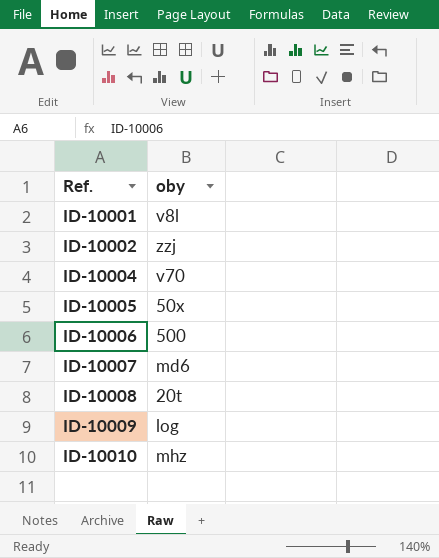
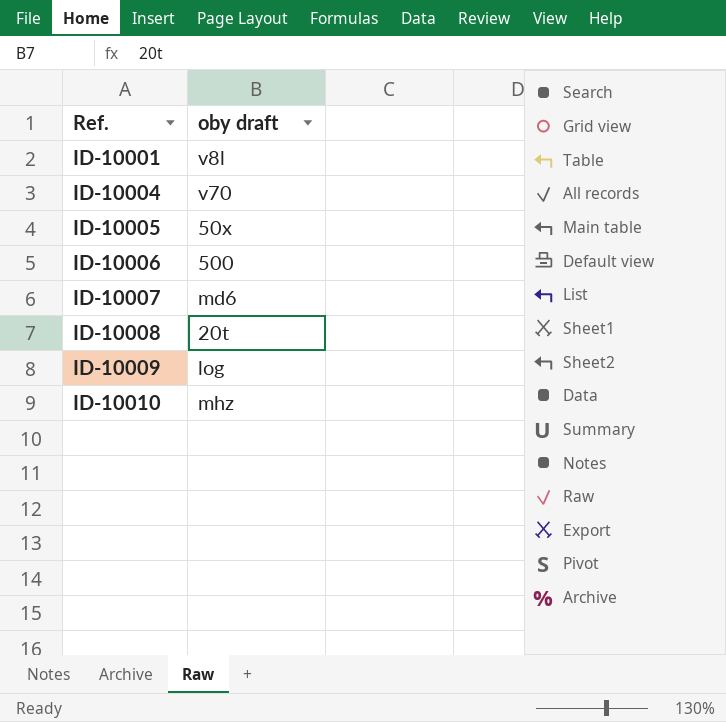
column name: oby -> oby draft
row ID-10002: zzj -> none

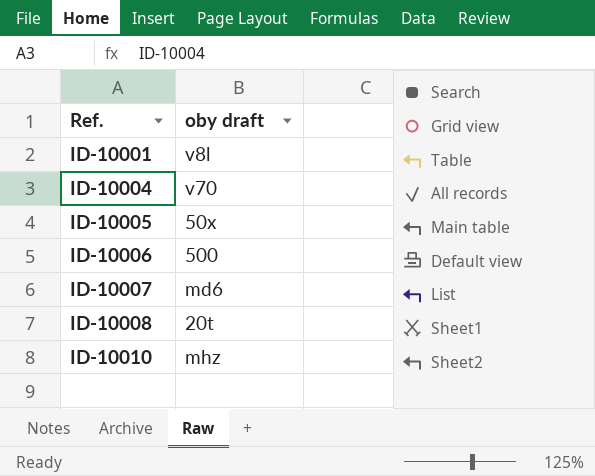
row ID-10009: log -> none

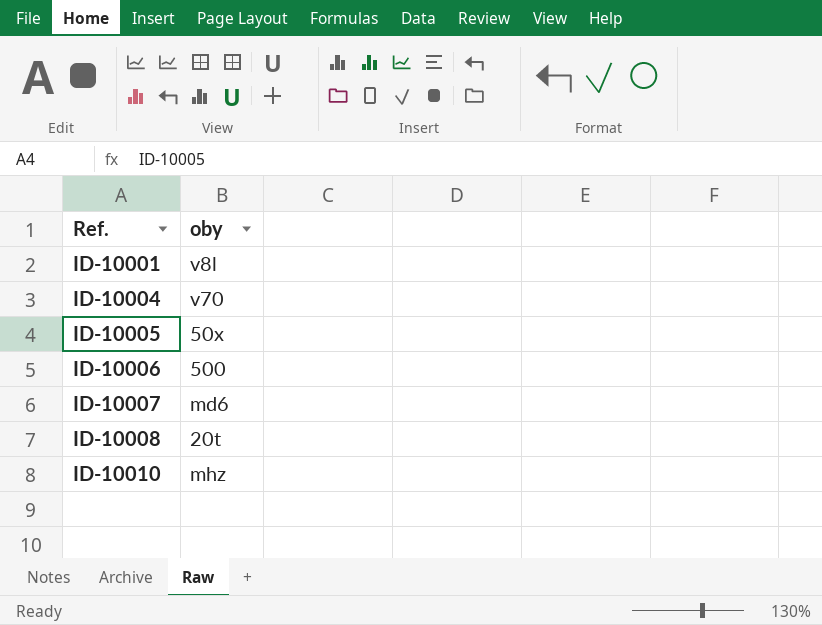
column name: oby draft -> oby

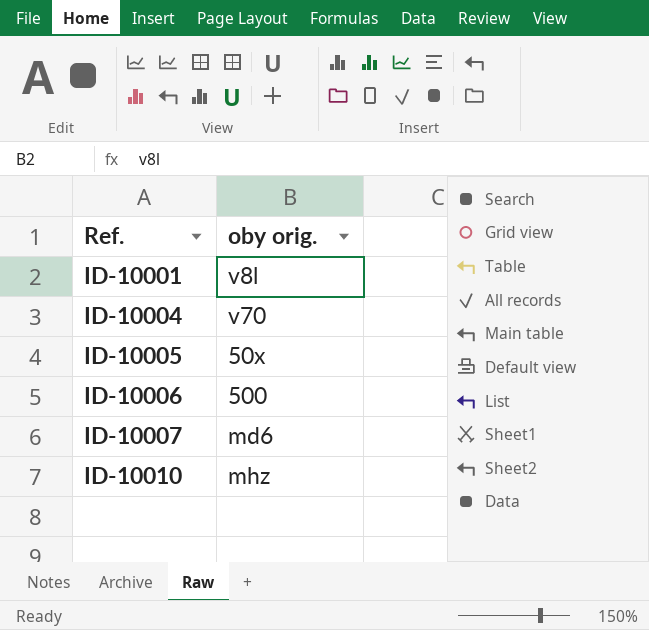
column name: oby -> oby orig.
row ID-10008: 20t -> none

